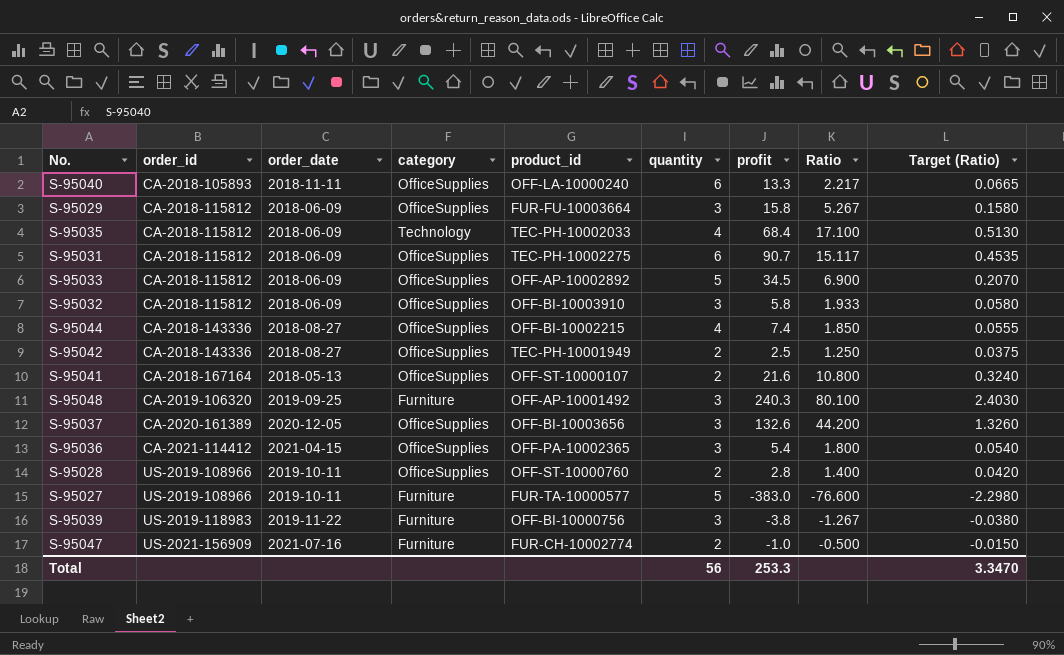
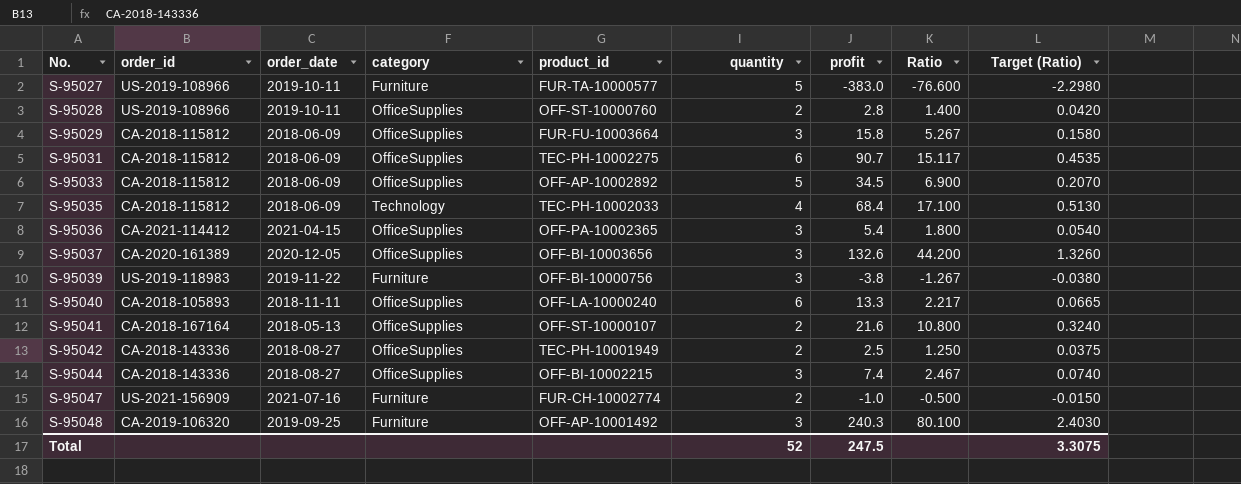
row order: order_id ascending -> No. ascending
row S-95032: CA-2018-115812 | 2018-06-09 | OfficeSupplies | OFF-BI-10003910 | 3 | 5.8 | 1.933 | 0.0580 -> none
S-95044 | quantity: 4 -> 3
S-95044 | Ratio: 1.850 -> 2.467
S-95044 | Target (Ratio): 0.0555 -> 0.0740
Total | quantity: 56 -> 52
Total | profit: 253.3 -> 247.5
Total | Target (Ratio): 3.3470 -> 3.3075

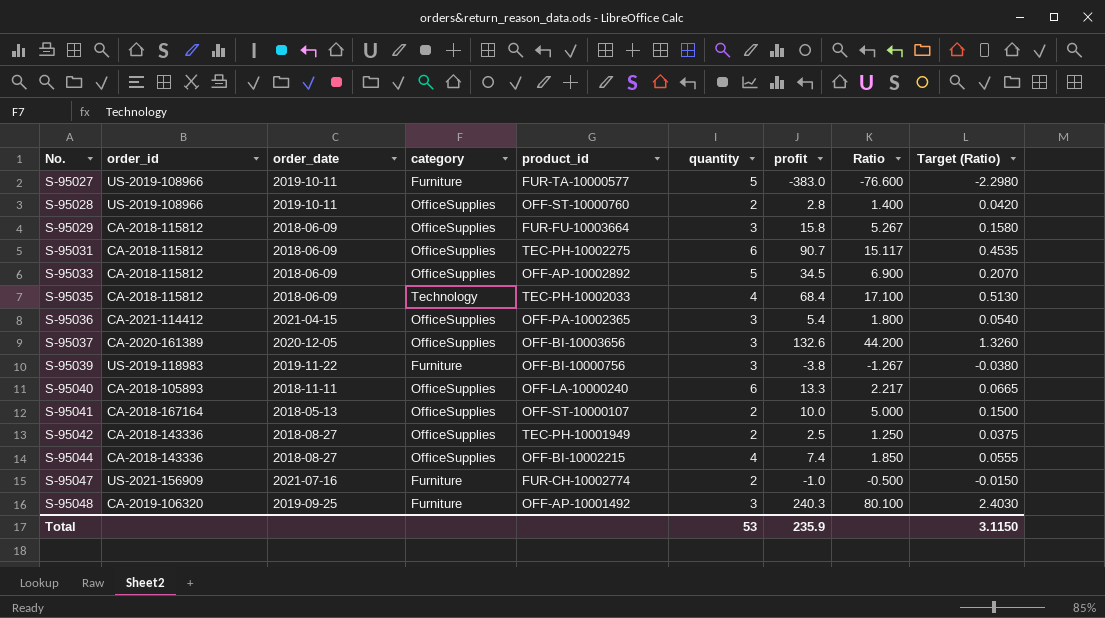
S-95041 | profit: 21.6 -> 10.0
S-95041 | Ratio: 10.800 -> 5.000
S-95041 | Target (Ratio): 0.3240 -> 0.1500
S-95044 | quantity: 3 -> 4
S-95044 | Ratio: 2.467 -> 1.850
S-95044 | Target (Ratio): 0.0740 -> 0.0555
Total | quantity: 52 -> 53
Total | profit: 247.5 -> 235.9
Total | Target (Ratio): 3.3075 -> 3.1150

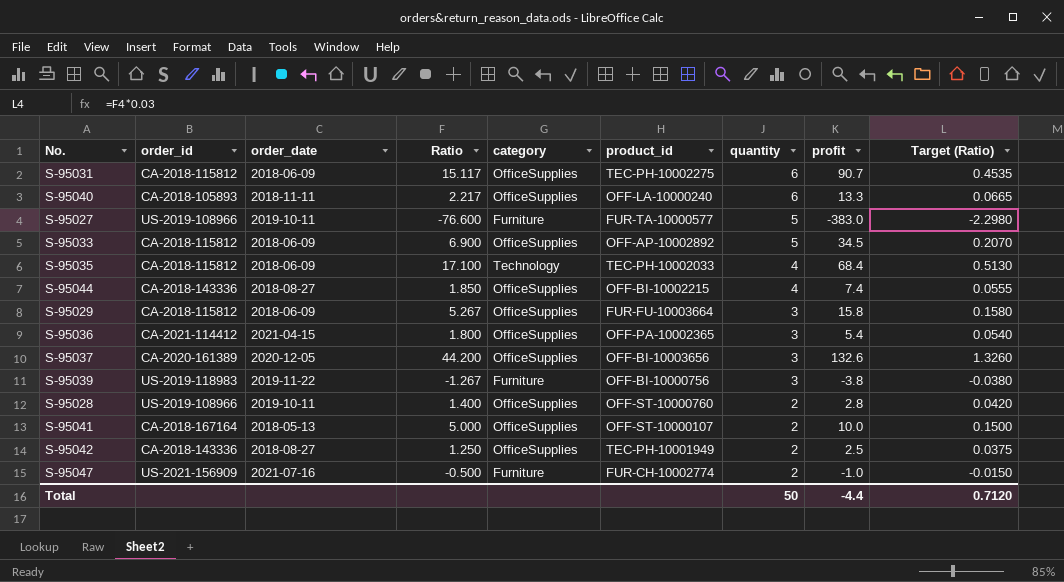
row order: No. ascending -> quantity descending
column Ratio | position: 8 -> 4
row S-95048: CA-2019-106320 | 2019-09-25 | Furniture | OFF-AP-10001492 | 3 | 240.3 | 80.100 | 2.4030 -> none
Total | quantity: 53 -> 50
Total | profit: 235.9 -> -4.4
Total | Target (Ratio): 3.1150 -> 0.7120

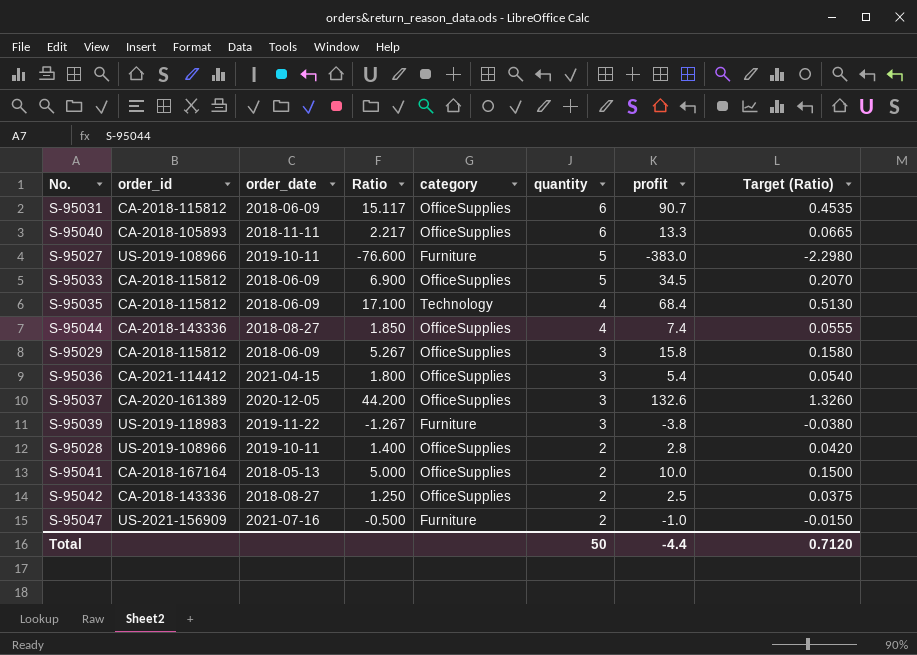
column product_id | position: 6 -> none

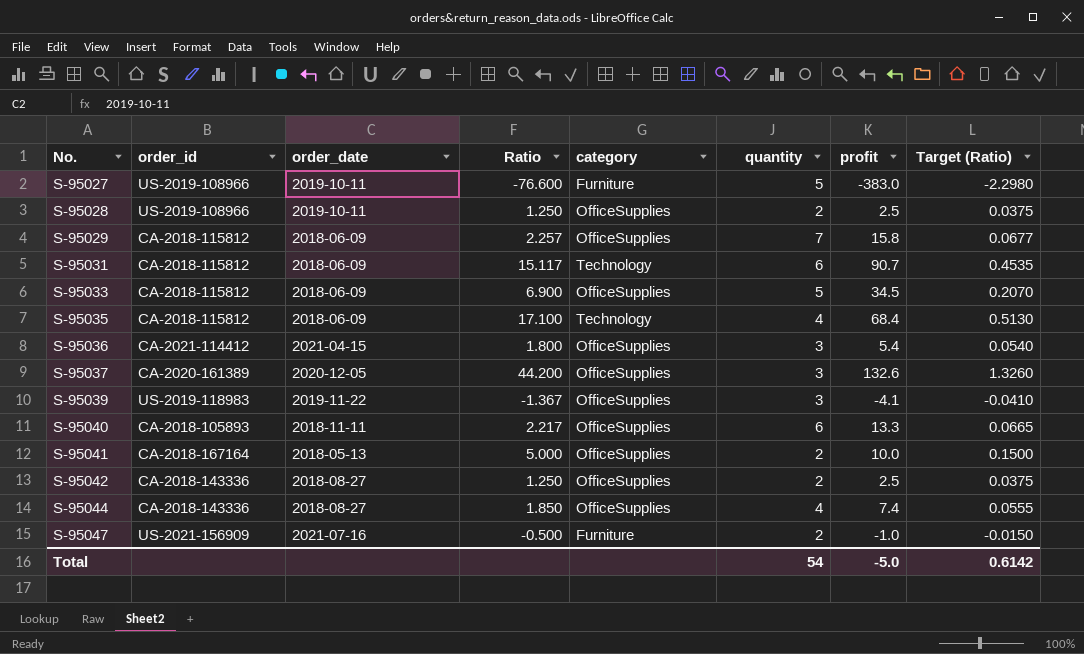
row order: quantity descending -> No. ascending
S-95028 | Ratio: 1.400 -> 1.250
S-95028 | profit: 2.8 -> 2.5
S-95028 | Target (Ratio): 0.0420 -> 0.0375
S-95029 | Ratio: 5.267 -> 2.257
S-95029 | quantity: 3 -> 7
S-95029 | Target (Ratio): 0.1580 -> 0.0677
S-95031 | category: OfficeSupplies -> Technology
S-95039 | Ratio: -1.267 -> -1.367
S-95039 | category: Furniture -> OfficeSupplies
S-95039 | profit: -3.8 -> -4.1
S-95039 | Target (Ratio): -0.0380 -> -0.0410
Total | quantity: 50 -> 54
Total | profit: -4.4 -> -5.0
Total | Target (Ratio): 0.7120 -> 0.6142

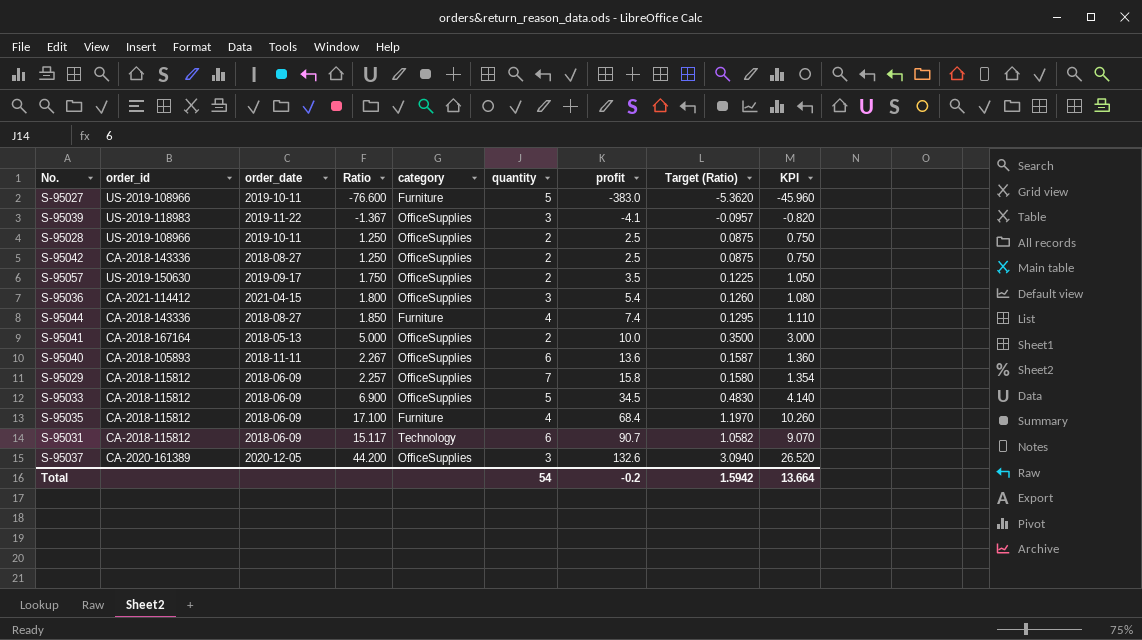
row order: No. ascending -> profit ascending
column Target (Ratio) | formula: [Ratio] * 0.03 -> [Ratio] * 0.07
column KPI | formula: none -> [Ratio] * 0.6
row S-95047: US-2021-156909 | 2021-07-16 | -0.500 | Furniture | 2 | -1.0 | -0.0150 -> none
row S-95057: none -> US-2019-150630 | 2019-09-17 | 1.750 | OfficeSupplies | 2 | 3.5 | 0.1225 | 1.050
S-95044 | category: OfficeSupplies -> Furniture
S-95040 | Ratio: 2.217 -> 2.267
S-95040 | profit: 13.3 -> 13.6
S-95035 | category: Technology -> Furniture
Total | profit: -5.0 -> -0.2
Total | Target (Ratio): 0.6142 -> 1.5942

